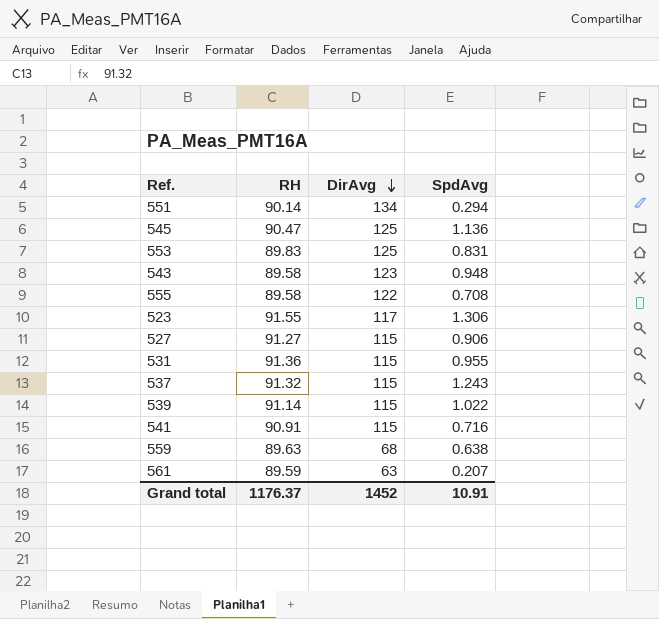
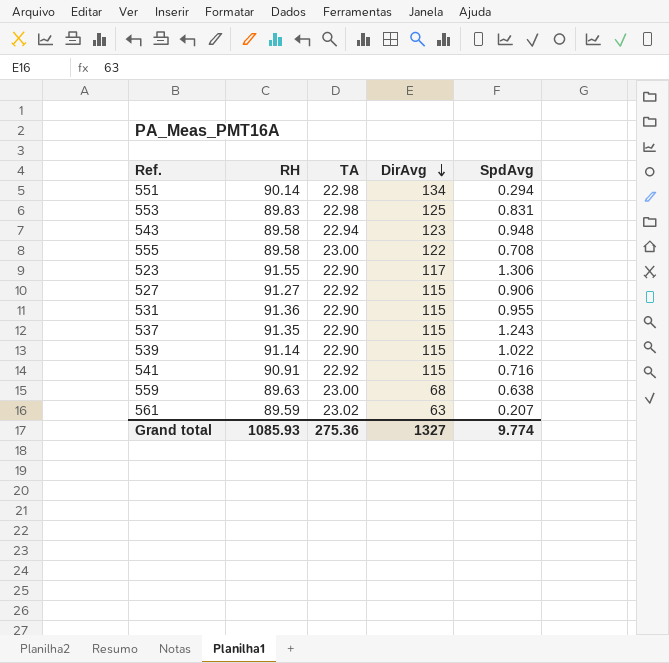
column TA | position: none -> 3
row 545: 90.47 | 125 | 1.136 -> none
537 | RH: 91.32 -> 91.35
Grand total | RH: 1176.37 -> 1085.93
Grand total | DirAvg: 1452 -> 1327
Grand total | SpdAvg: 10.91 -> 9.774

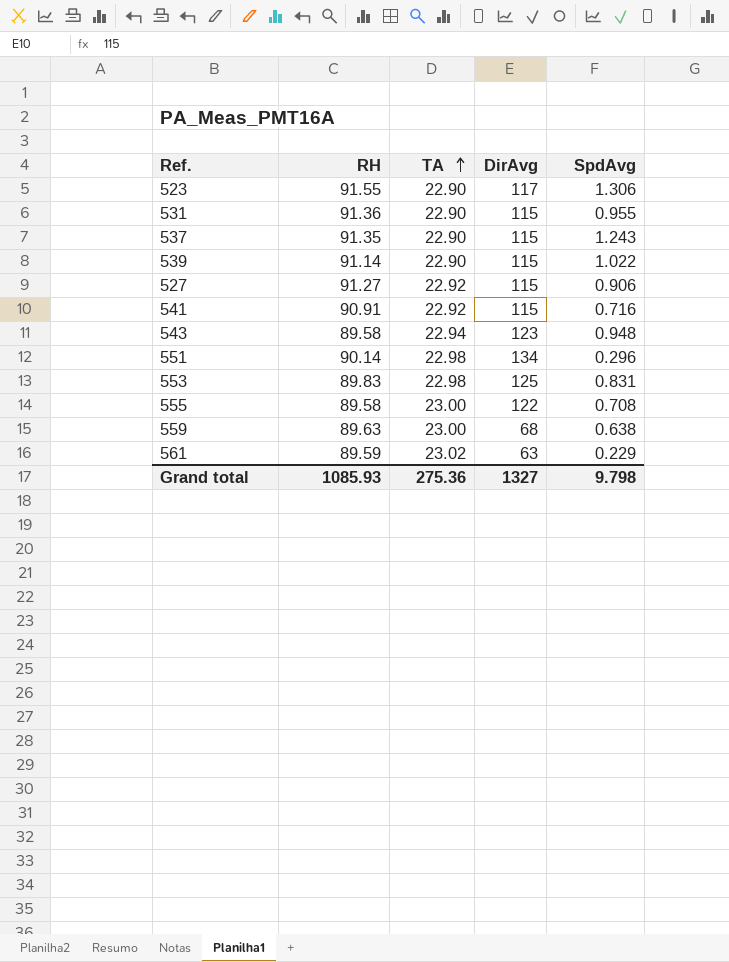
row order: DirAvg descending -> TA ascending
551 | SpdAvg: 0.294 -> 0.296
561 | SpdAvg: 0.207 -> 0.229
Grand total | SpdAvg: 9.774 -> 9.798

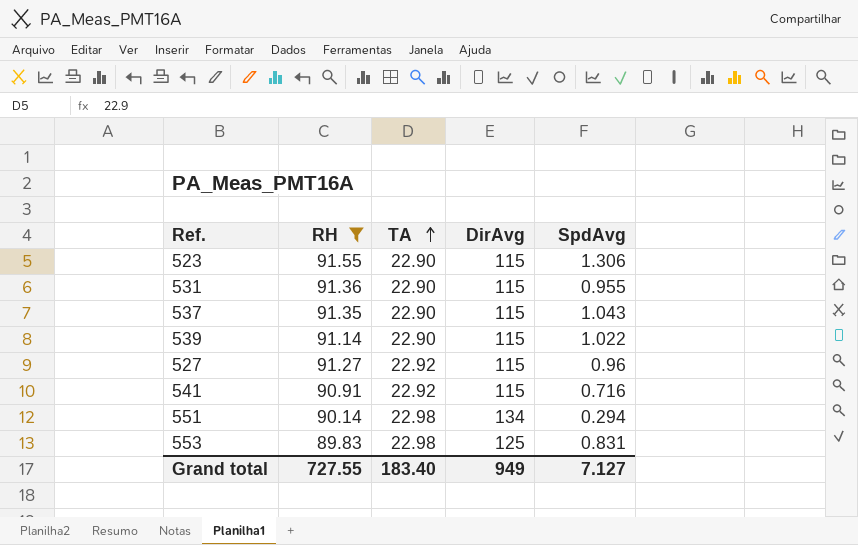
filter: none -> RH >= 89.83
523 | DirAvg: 117 -> 115
537 | SpdAvg: 1.243 -> 1.043
527 | SpdAvg: 0.906 -> 0.96
551 | SpdAvg: 0.296 -> 0.294
Grand total | RH: 1085.93 -> 727.55
Grand total | TA: 275.36 -> 183.40
Grand total | DirAvg: 1327 -> 949
Grand total | SpdAvg: 9.798 -> 7.127

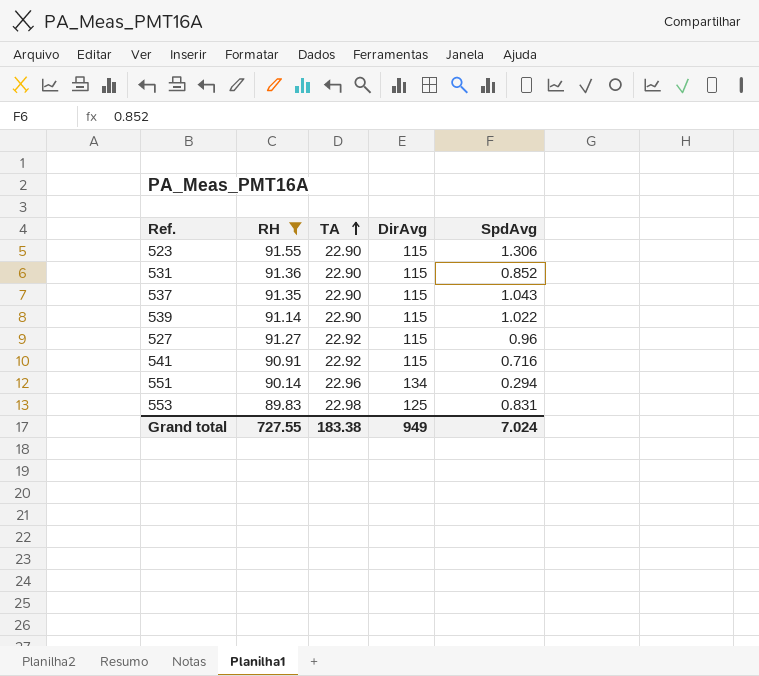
531 | SpdAvg: 0.955 -> 0.852
551 | TA: 22.98 -> 22.96
Grand total | TA: 183.40 -> 183.38
Grand total | SpdAvg: 7.127 -> 7.024

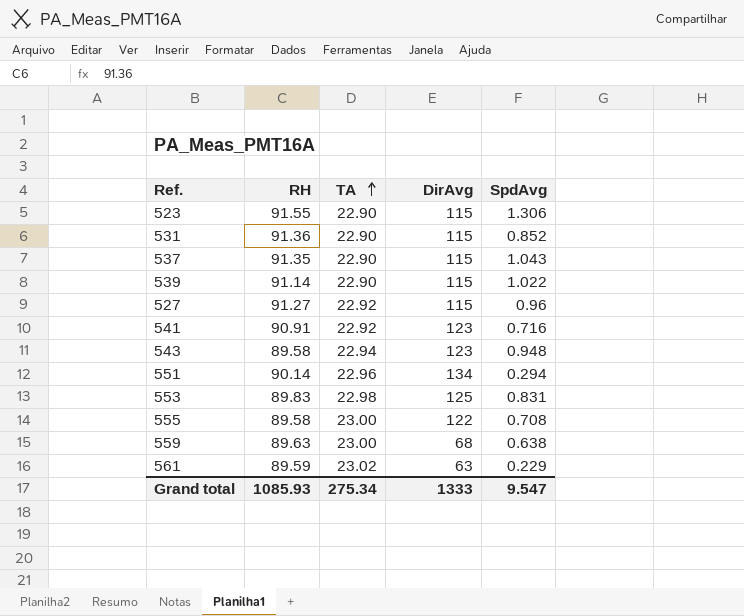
filter: RH >= 89.83 -> none
541 | DirAvg: 115 -> 123
Grand total | RH: 727.55 -> 1085.93
Grand total | TA: 183.38 -> 275.34
Grand total | DirAvg: 949 -> 1333
Grand total | SpdAvg: 7.024 -> 9.547

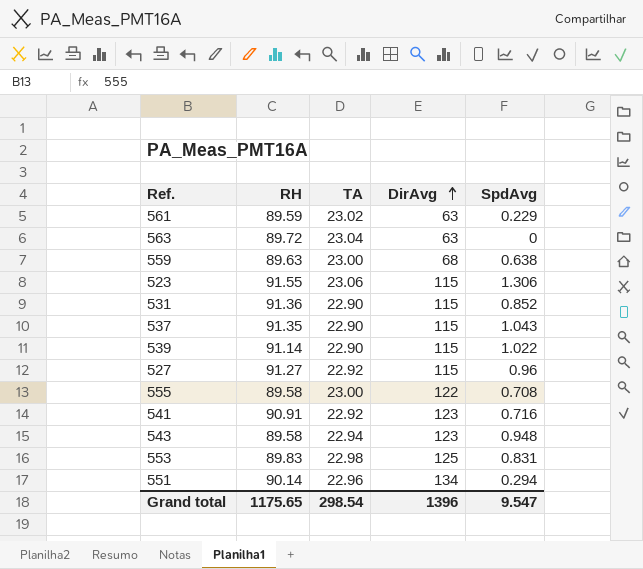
row order: TA ascending -> DirAvg ascending
row 563: none -> 89.72 | 23.04 | 63 | 0
523 | TA: 22.90 -> 23.06
Grand total | RH: 1085.93 -> 1175.65
Grand total | TA: 275.34 -> 298.54
Grand total | DirAvg: 1333 -> 1396

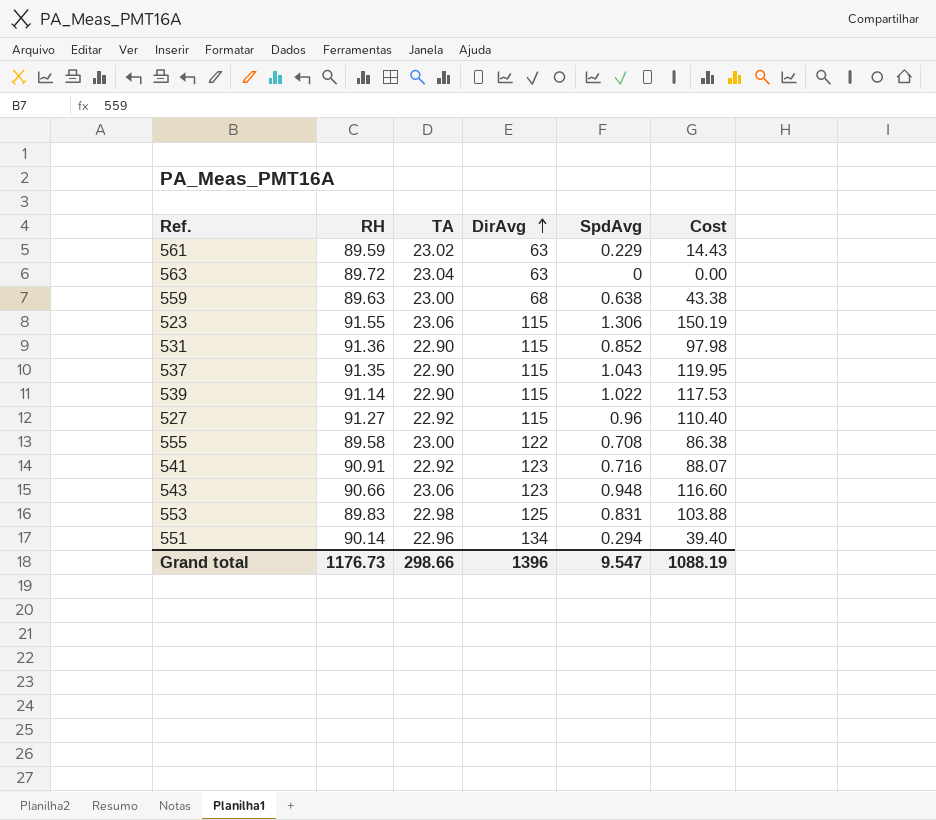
column Cost | formula: none -> [DirAvg] * [SpdAvg]
543 | RH: 89.58 -> 90.66
543 | TA: 22.94 -> 23.06
Grand total | RH: 1175.65 -> 1176.73
Grand total | TA: 298.54 -> 298.66

